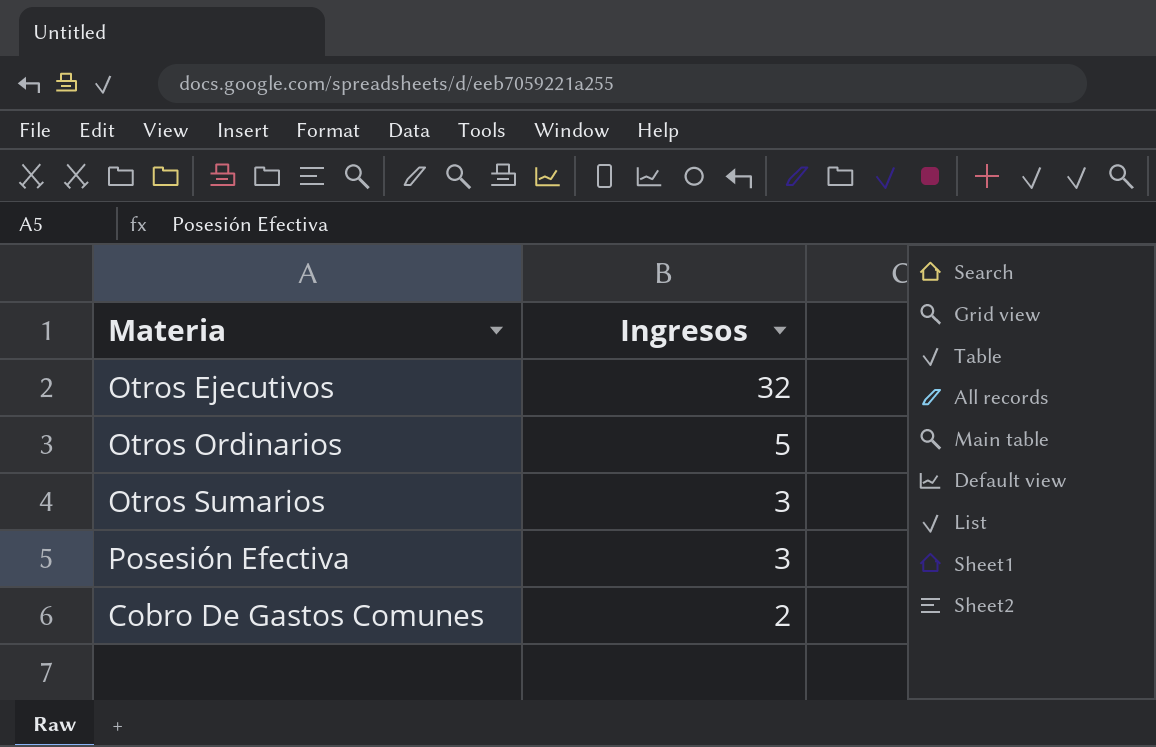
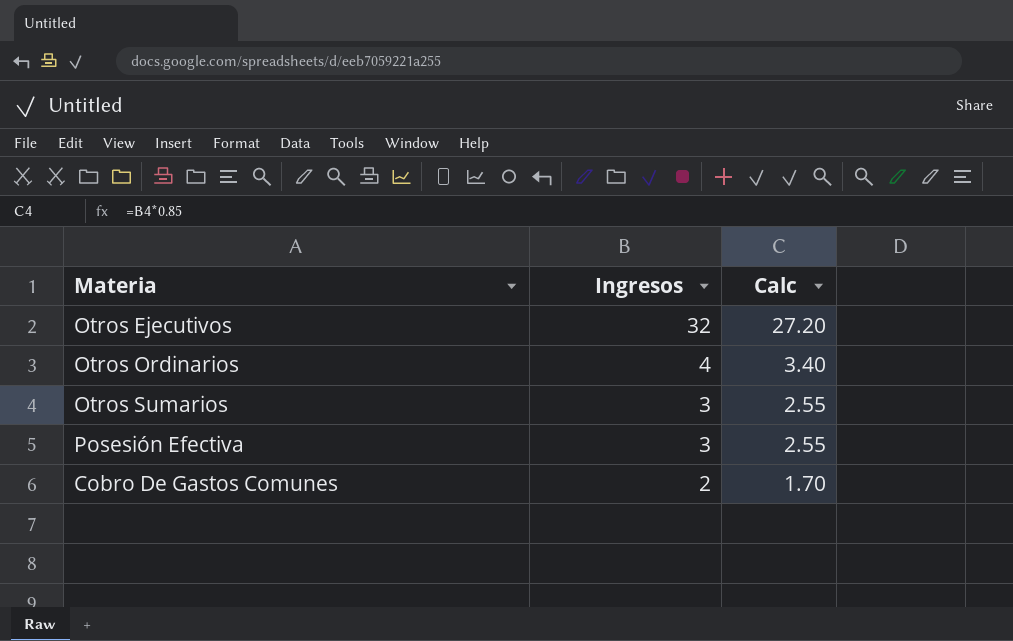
column Calc | formula: none -> [Ingresos] * 0.85
Otros Ordinarios | Ingresos: 5 -> 4

